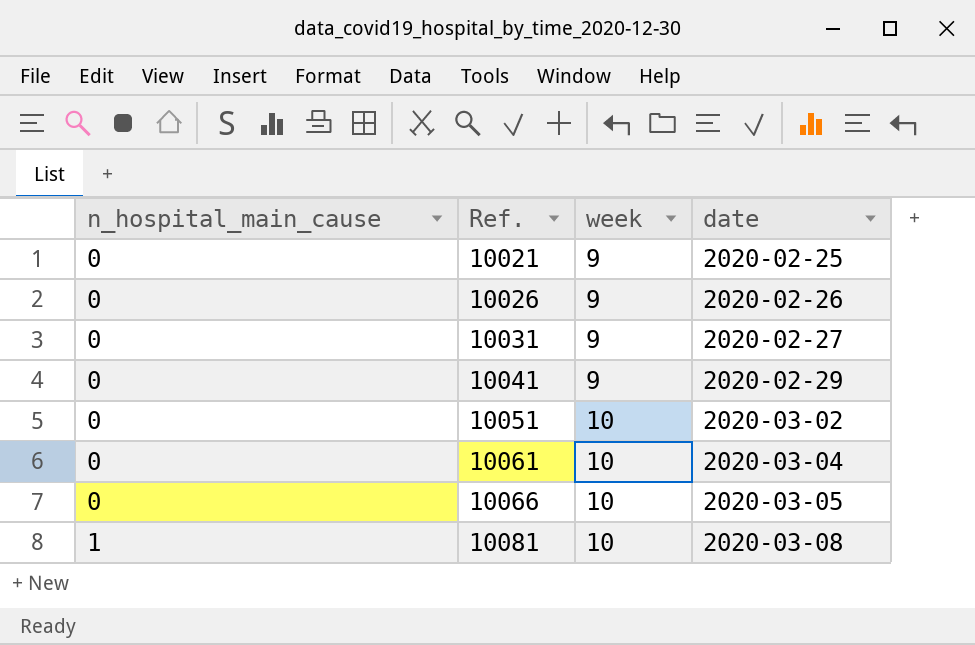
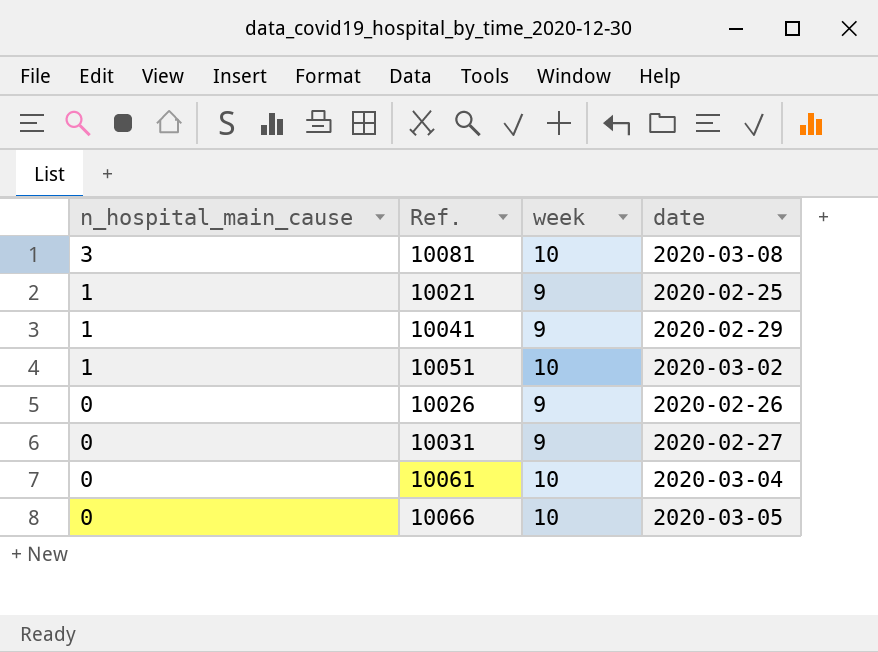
row order: n_hospital_main_cause ascending -> n_hospital_main_cause descending
10081 | n_hospital_main_cause: 1 -> 3
10021 | n_hospital_main_cause: 0 -> 1
10041 | n_hospital_main_cause: 0 -> 1
10051 | n_hospital_main_cause: 0 -> 1

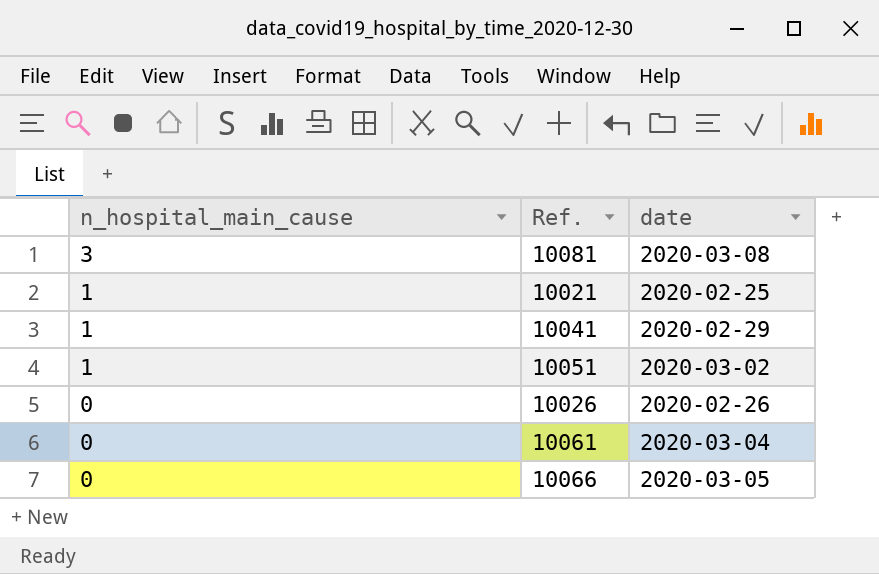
column week | position: 3 -> none
row 10031: 0 | 9 | 2020-02-27 -> none

